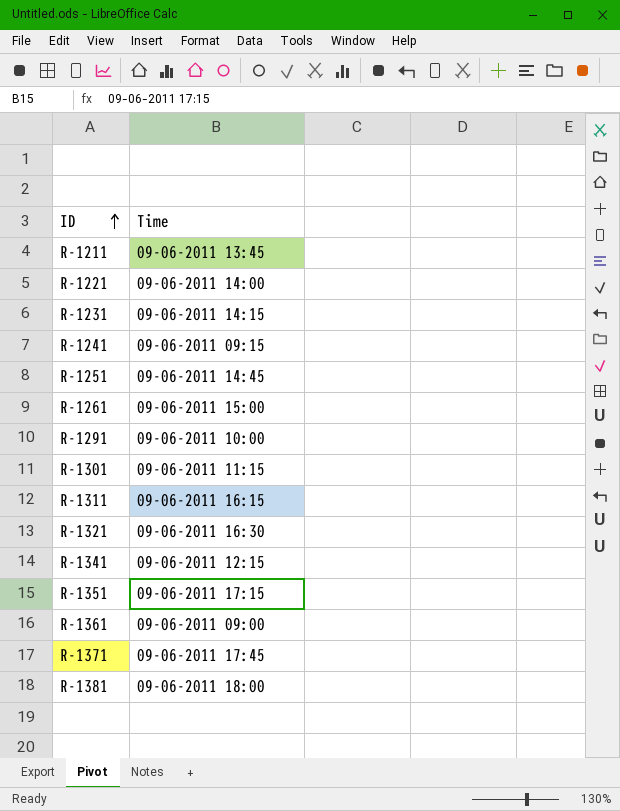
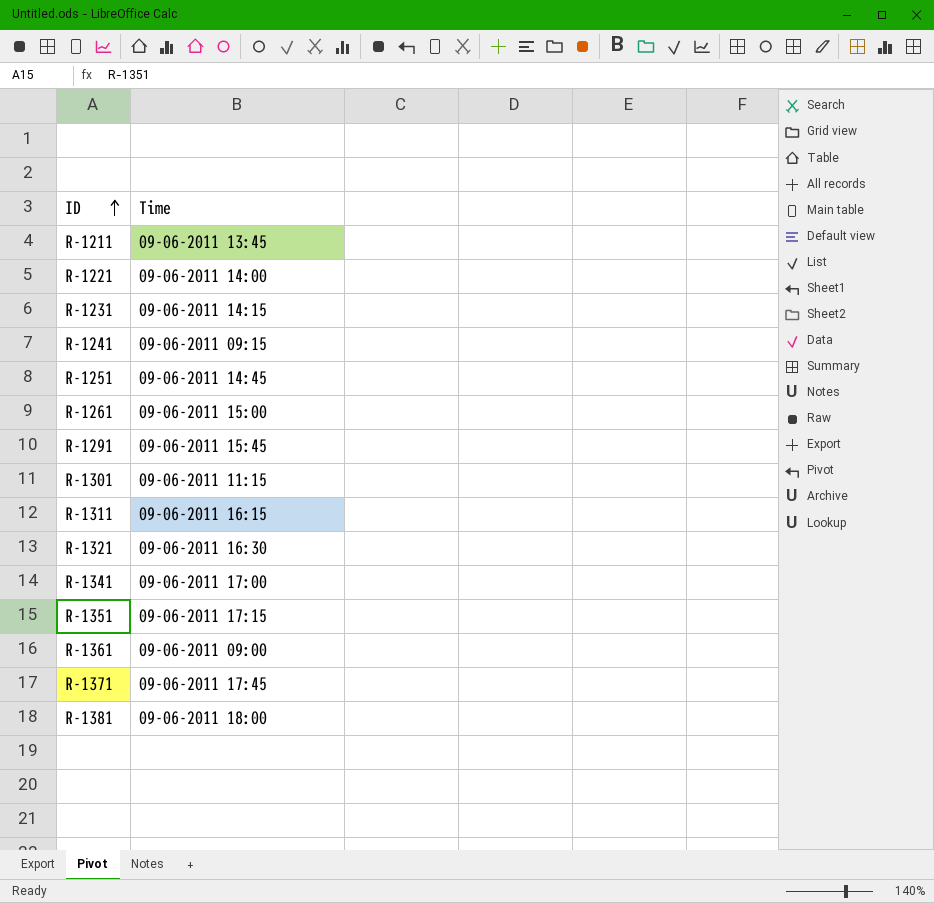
R-1291 | Time: 09-06-2011 10:00 -> 09-06-2011 15:45
R-1341 | Time: 09-06-2011 12:15 -> 09-06-2011 17:00

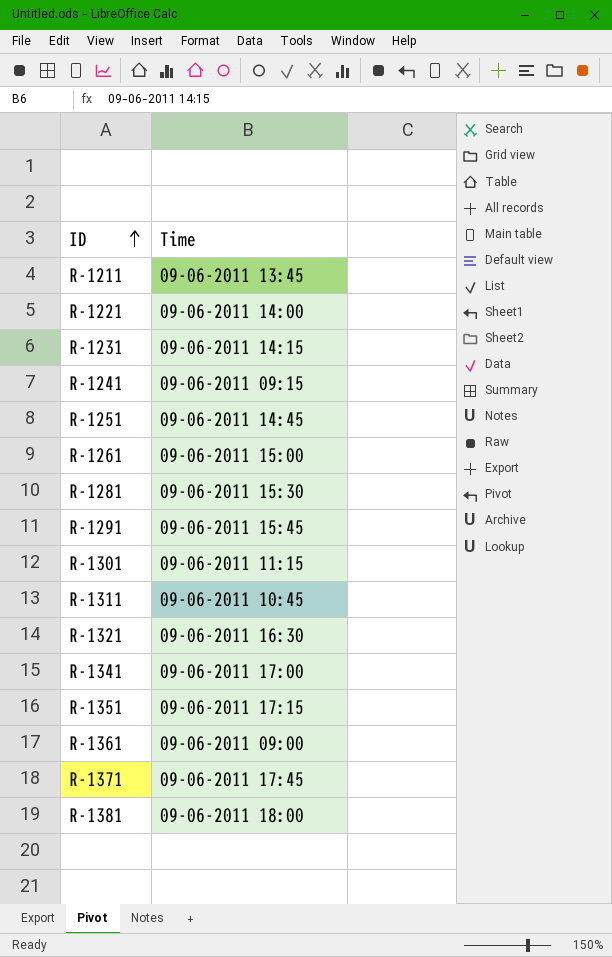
row R-1281: none -> 09-06-2011 15:30
R-1311 | Time: 09-06-2011 16:15 -> 09-06-2011 10:45

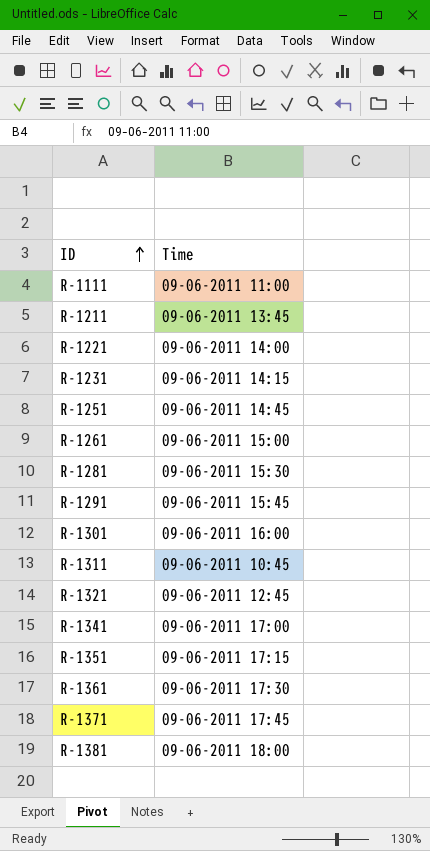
row R-1241: 09-06-2011 09:15 -> none
row R-1111: none -> 09-06-2011 11:00
R-1301 | Time: 09-06-2011 11:15 -> 09-06-2011 16:00
R-1321 | Time: 09-06-2011 16:30 -> 09-06-2011 12:45
R-1361 | Time: 09-06-2011 09:00 -> 09-06-2011 17:30

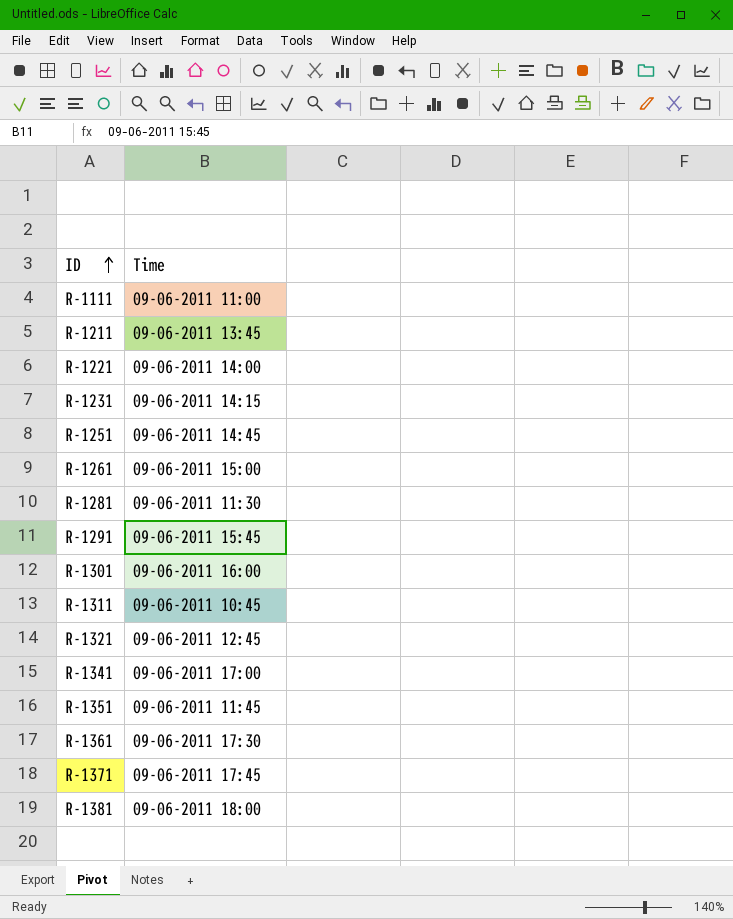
R-1281 | Time: 09-06-2011 15:30 -> 09-06-2011 11:30
R-1351 | Time: 09-06-2011 17:15 -> 09-06-2011 11:45

